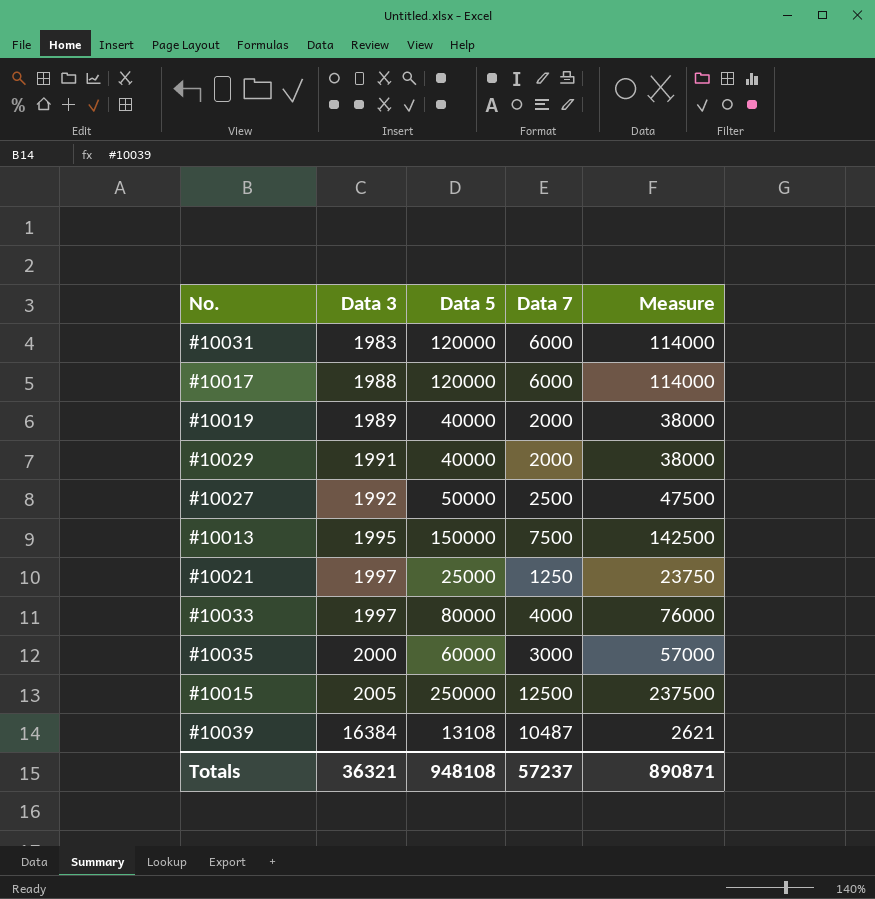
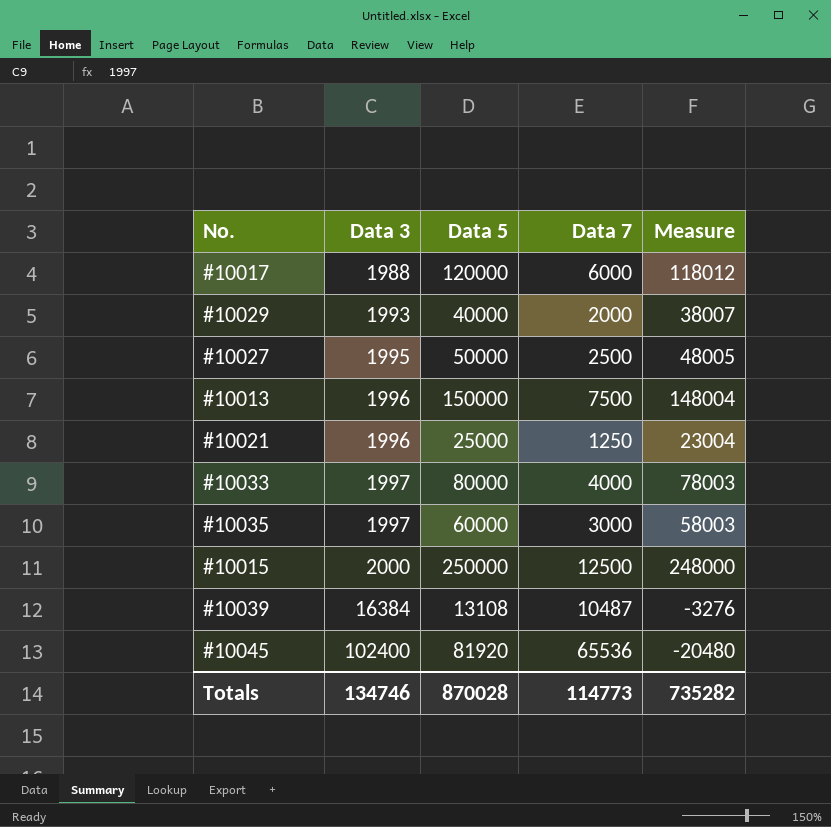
column Measure | formula: [Data 5] - [Data 7] -> [Data 5] - [Data 3]
row #10031: 1983 | 120000 | 6000 | 114000 -> none
row #10019: 1989 | 40000 | 2000 | 38000 -> none
#10029 | Data 3: 1991 -> 1993
#10027 | Data 3: 1992 -> 1995
#10013 | Data 3: 1995 -> 1996
#10021 | Data 3: 1997 -> 1996
#10035 | Data 3: 2000 -> 1997
#10015 | Data 3: 2005 -> 2000
row #10045: none -> 102400 | 81920 | 65536 | -20480
Totals | Data 3: 36321 -> 134746
Totals | Data 5: 948108 -> 870028
Totals | Data 7: 57237 -> 114773
Totals | Measure: 890871 -> 735282

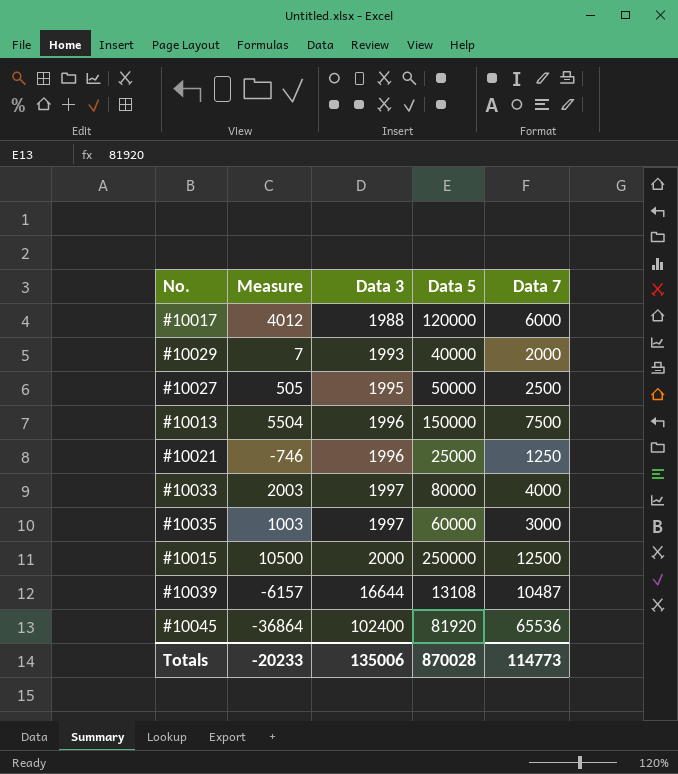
column Measure | formula: [Data 5] - [Data 3] -> [Data 7] - [Data 3]
column Measure | position: 5 -> 2
#10039 | Data 3: 16384 -> 16644
Totals | Measure: 735282 -> -20233
Totals | Data 3: 134746 -> 135006

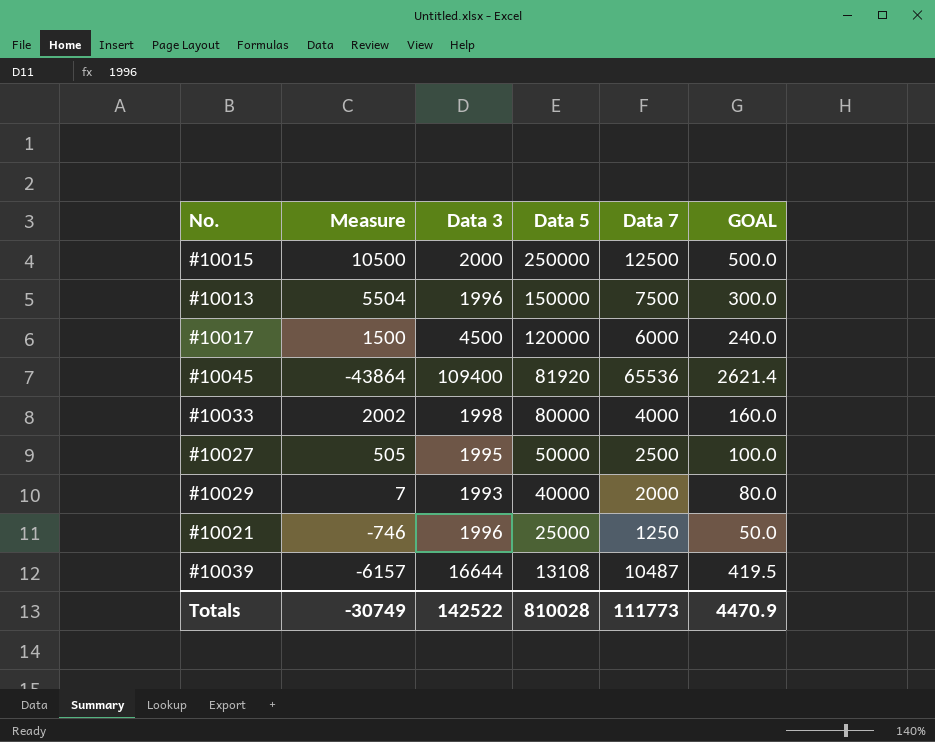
row order: Data 3 ascending -> Data 5 descending
column GOAL | formula: none -> [Data 7] * 0.04
row #10035: 1003 | 1997 | 60000 | 3000 -> none
#10017 | Measure: 4012 -> 1500
#10017 | Data 3: 1988 -> 4500
#10045 | Measure: -36864 -> -43864
#10045 | Data 3: 102400 -> 109400
#10033 | Measure: 2003 -> 2002
#10033 | Data 3: 1997 -> 1998
Totals | Measure: -20233 -> -30749
Totals | Data 3: 135006 -> 142522
Totals | Data 5: 870028 -> 810028
Totals | Data 7: 114773 -> 111773

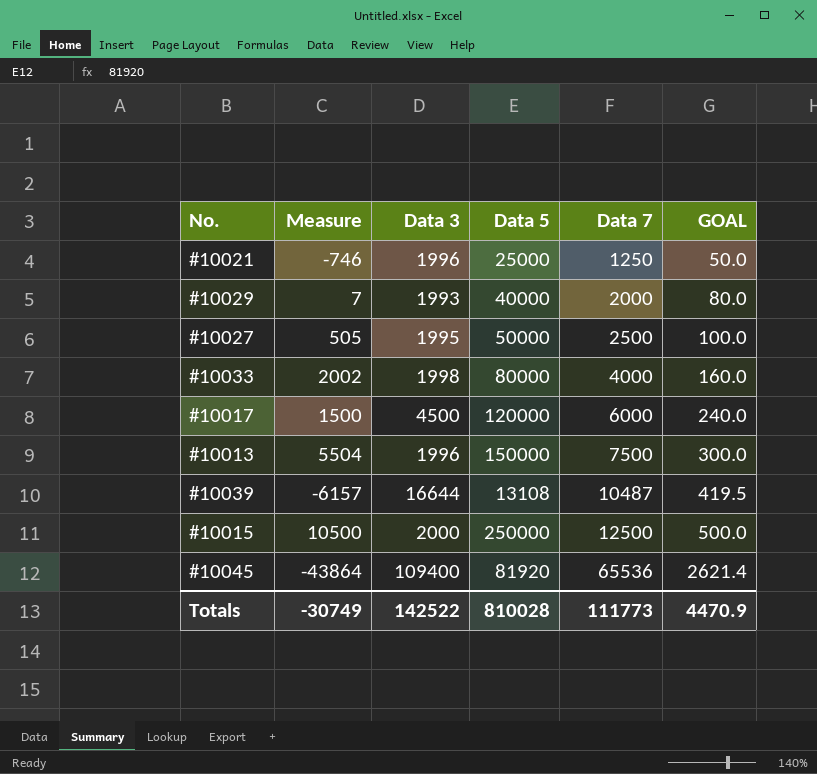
row order: Data 5 descending -> Data 7 ascending

